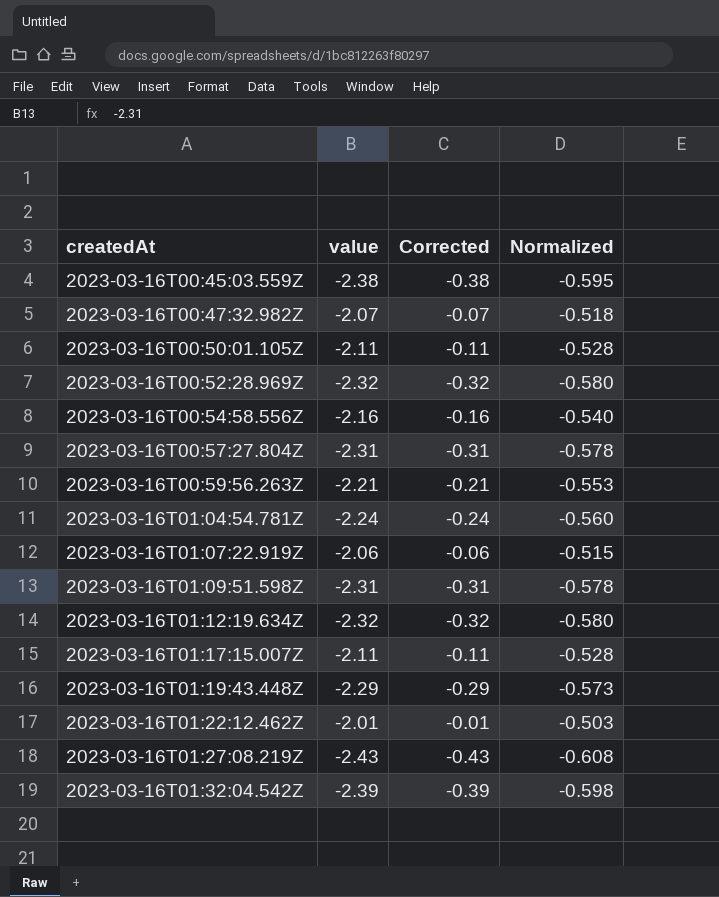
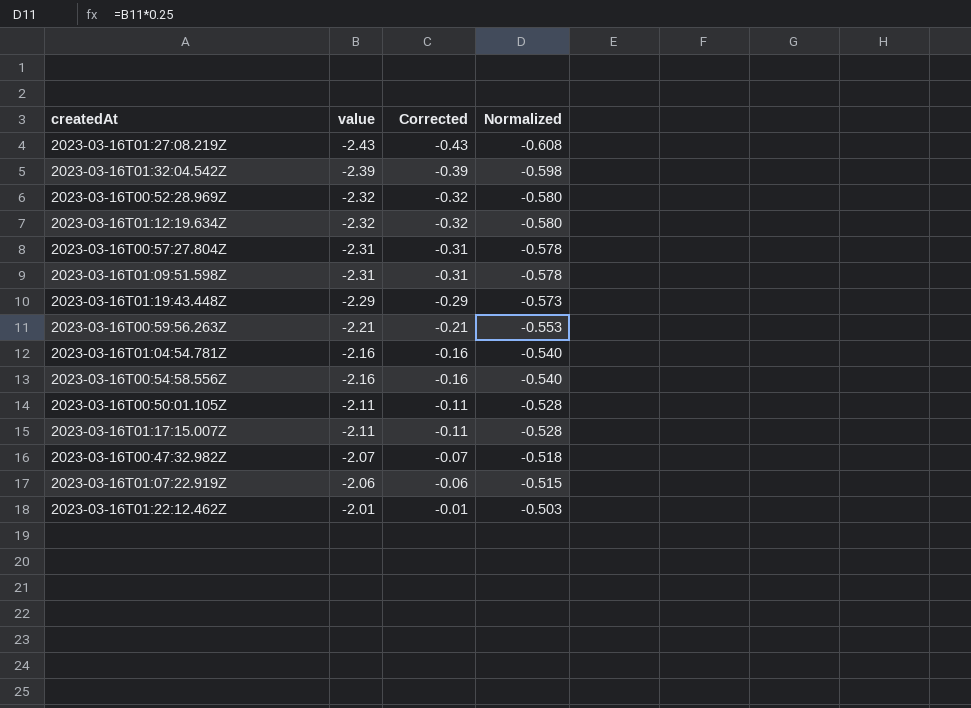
row order: createdAt ascending -> value ascending
row 2023-03-16T00:45:03.559Z: -2.38 | -0.38 | -0.595 -> none
2023-03-16T01:04:54.781Z | value: -2.24 -> -2.16
2023-03-16T01:04:54.781Z | Corrected: -0.24 -> -0.16
2023-03-16T01:04:54.781Z | Normalized: -0.560 -> -0.540

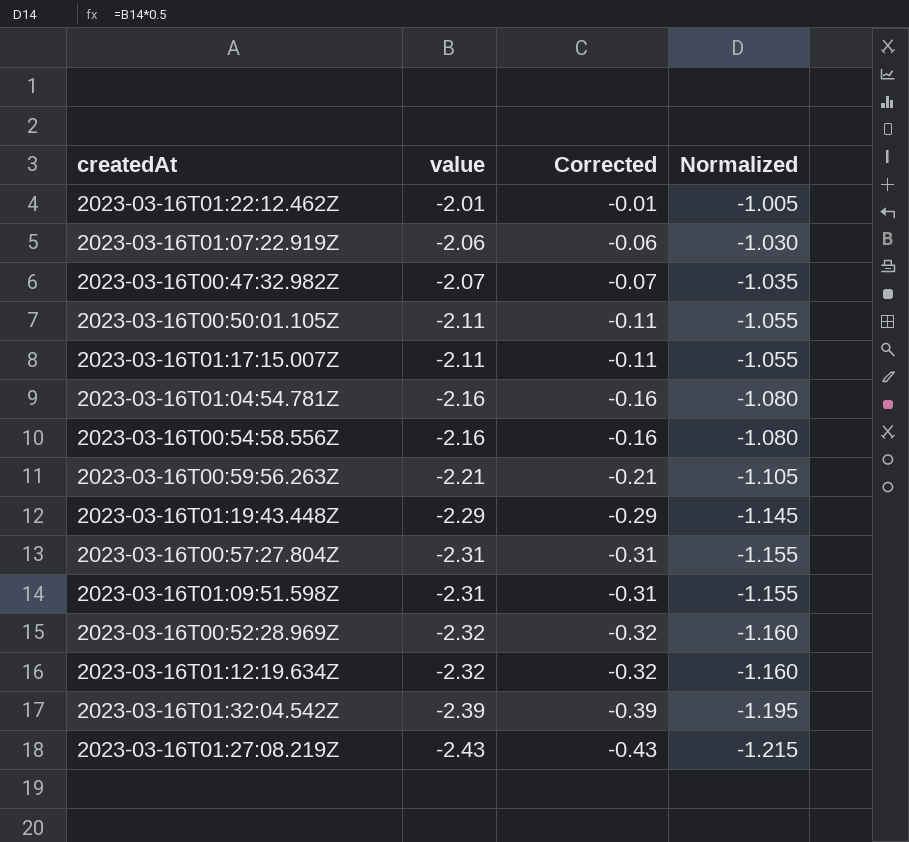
row order: value ascending -> value descending
column Normalized | formula: [value] * 0.25 -> [value] * 0.5

